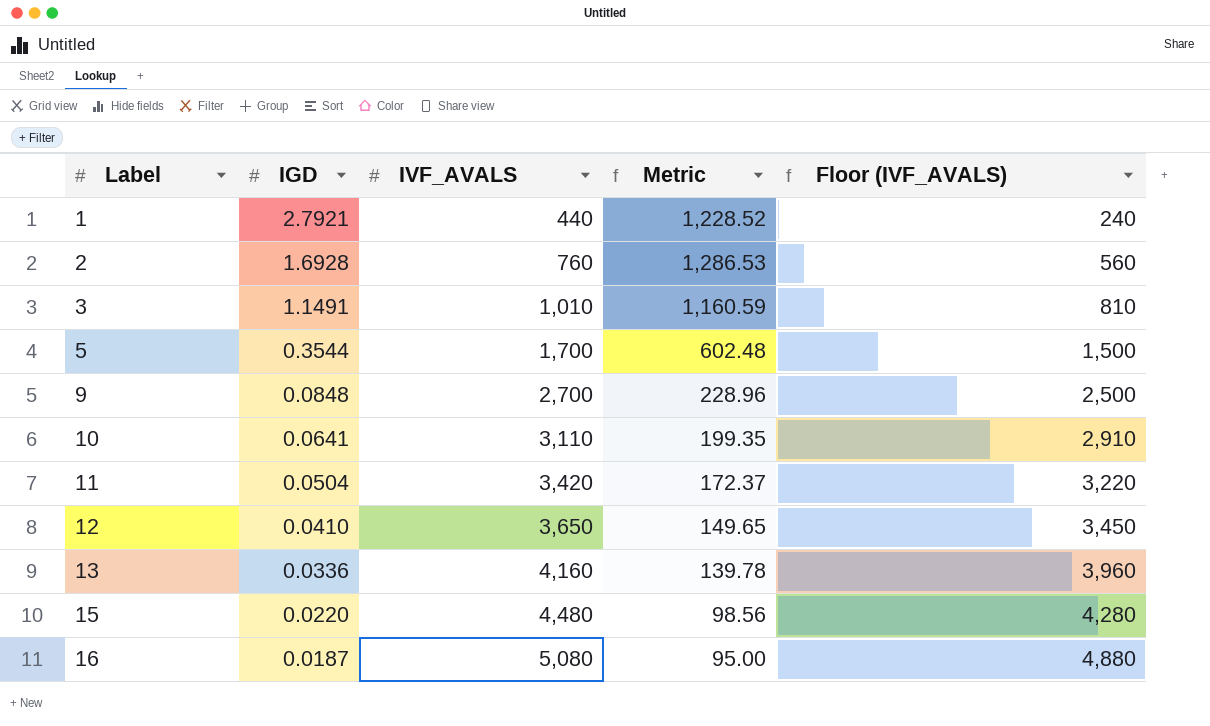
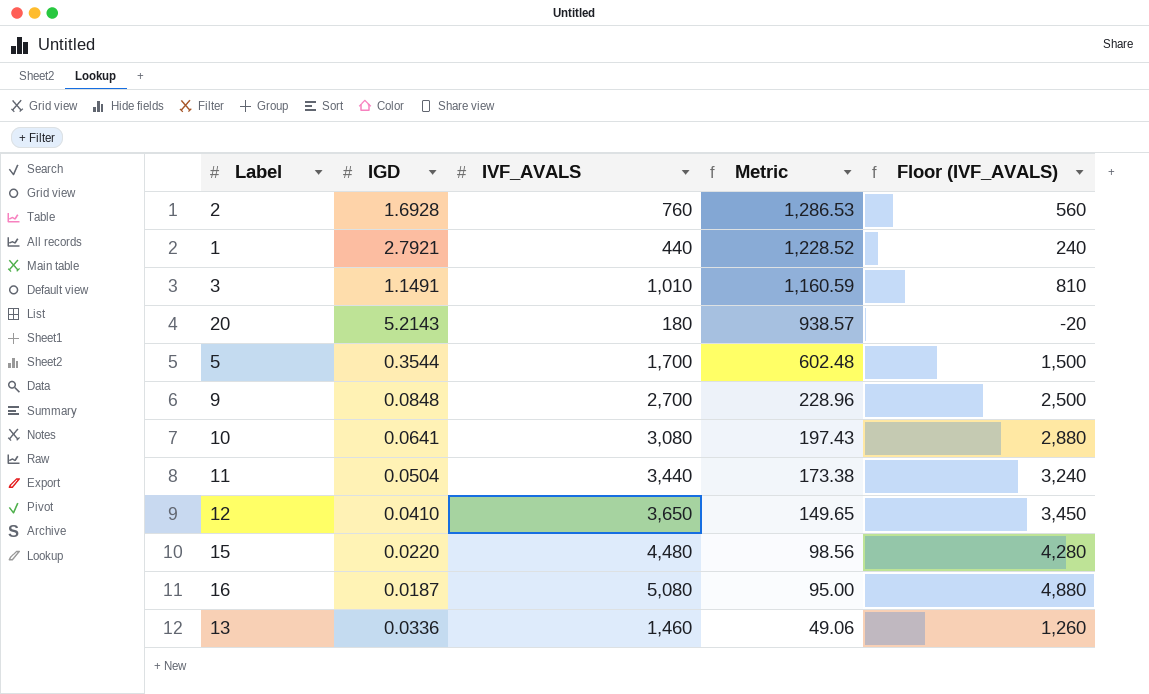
row order: Label ascending -> Metric descending
row 20: none -> 5.2143 | 180 | 938.57 | -20
10 | IVF_AVALS: 3,110 -> 3,080
10 | Metric: 199.35 -> 197.43
10 | Floor (IVF_AVALS): 2,910 -> 2,880
11 | IVF_AVALS: 3,420 -> 3,440
11 | Metric: 172.37 -> 173.38
11 | Floor (IVF_AVALS): 3,220 -> 3,240
13 | IVF_AVALS: 4,160 -> 1,460
13 | Metric: 139.78 -> 49.06
13 | Floor (IVF_AVALS): 3,960 -> 1,260

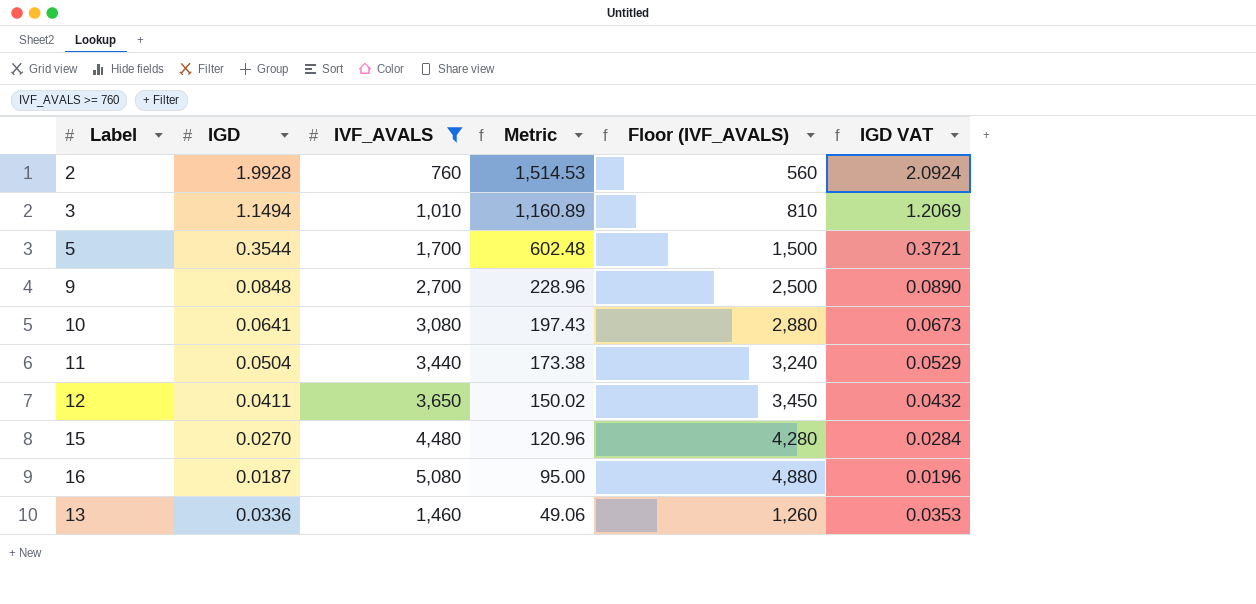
filter: none -> IVF_AVALS >= 760
column IGD VAT | formula: none -> [IGD] * 1.05
2 | IGD: 1.6928 -> 1.9928
2 | Metric: 1,286.53 -> 1,514.53
3 | IGD: 1.1491 -> 1.1494
3 | Metric: 1,160.59 -> 1,160.89
12 | IGD: 0.0410 -> 0.0411
12 | Metric: 149.65 -> 150.02
15 | IGD: 0.0220 -> 0.0270
15 | Metric: 98.56 -> 120.96

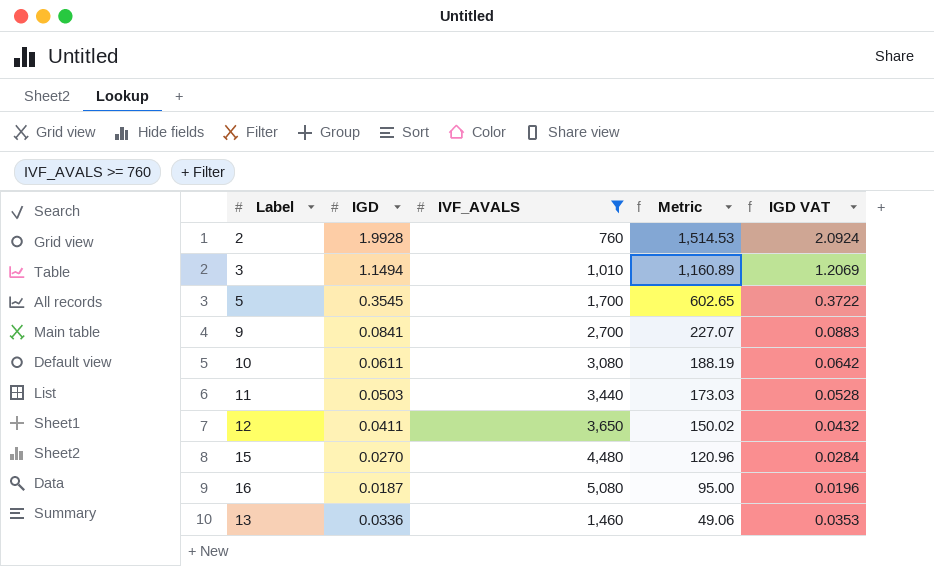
column Floor (IVF_AVALS) | formula: [IVF_AVALS] - 200 -> none
5 | IGD: 0.3544 -> 0.3545
5 | Metric: 602.48 -> 602.65
5 | IGD VAT: 0.3721 -> 0.3722
9 | IGD: 0.0848 -> 0.0841
9 | Metric: 228.96 -> 227.07
9 | IGD VAT: 0.0890 -> 0.0883
10 | IGD: 0.0641 -> 0.0611
10 | Metric: 197.43 -> 188.19
10 | IGD VAT: 0.0673 -> 0.0642
11 | IGD: 0.0504 -> 0.0503
11 | Metric: 173.38 -> 173.03
11 | IGD VAT: 0.0529 -> 0.0528

